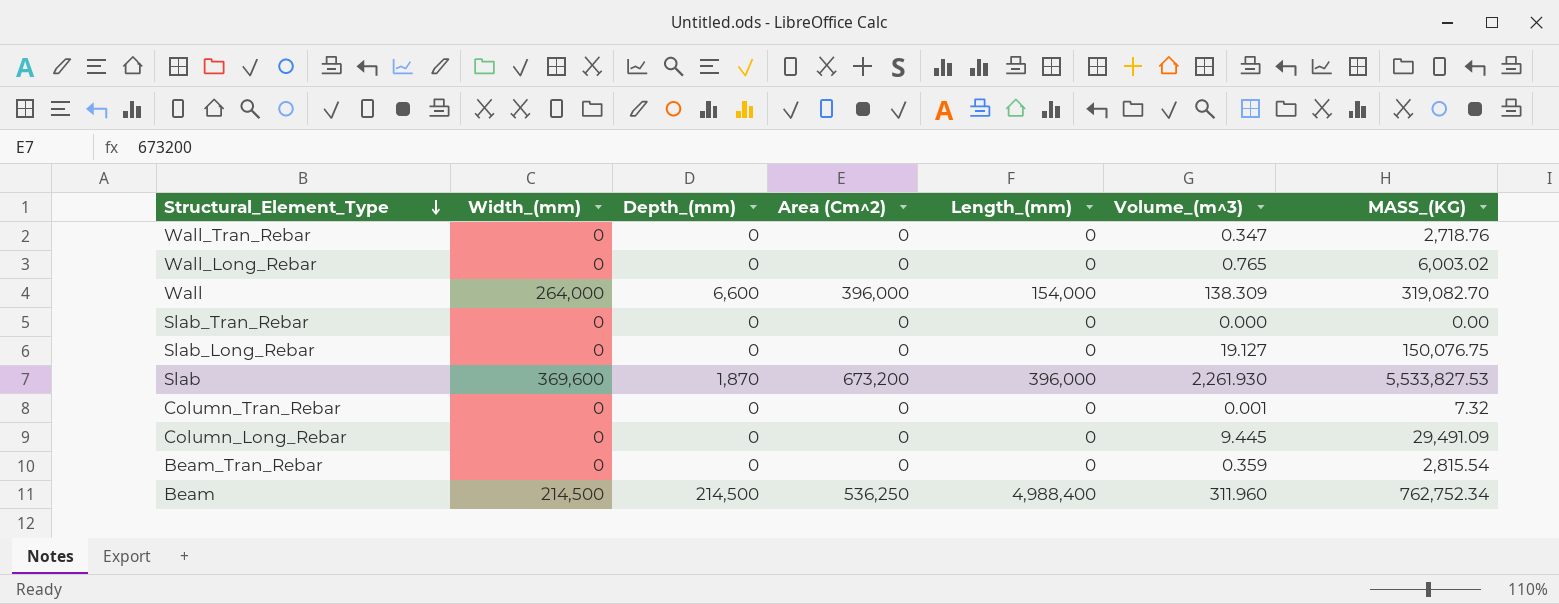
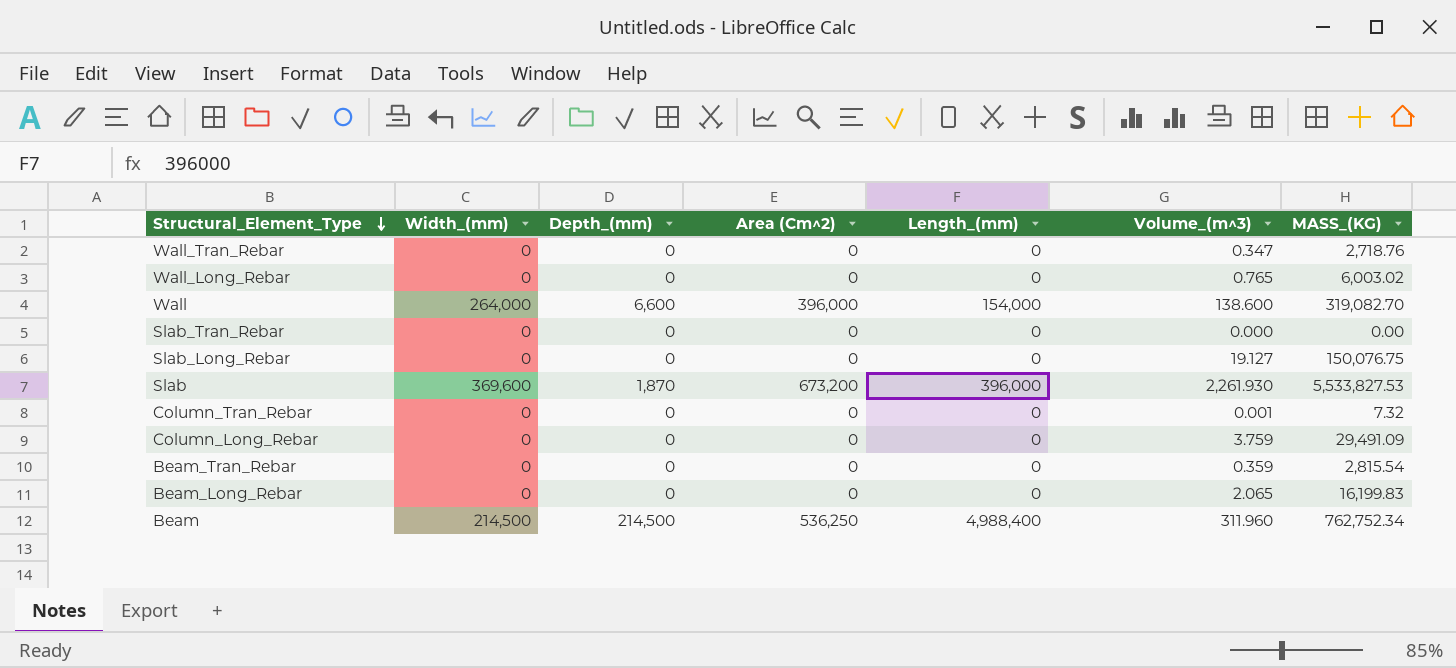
Wall | Volume_(m^3): 138.309 -> 138.600
Column_Long_Rebar | Volume_(m^3): 9.445 -> 3.759
row Beam_Long_Rebar: none -> 0 | 0 | 0 | 0 | 2.065 | 16,199.83

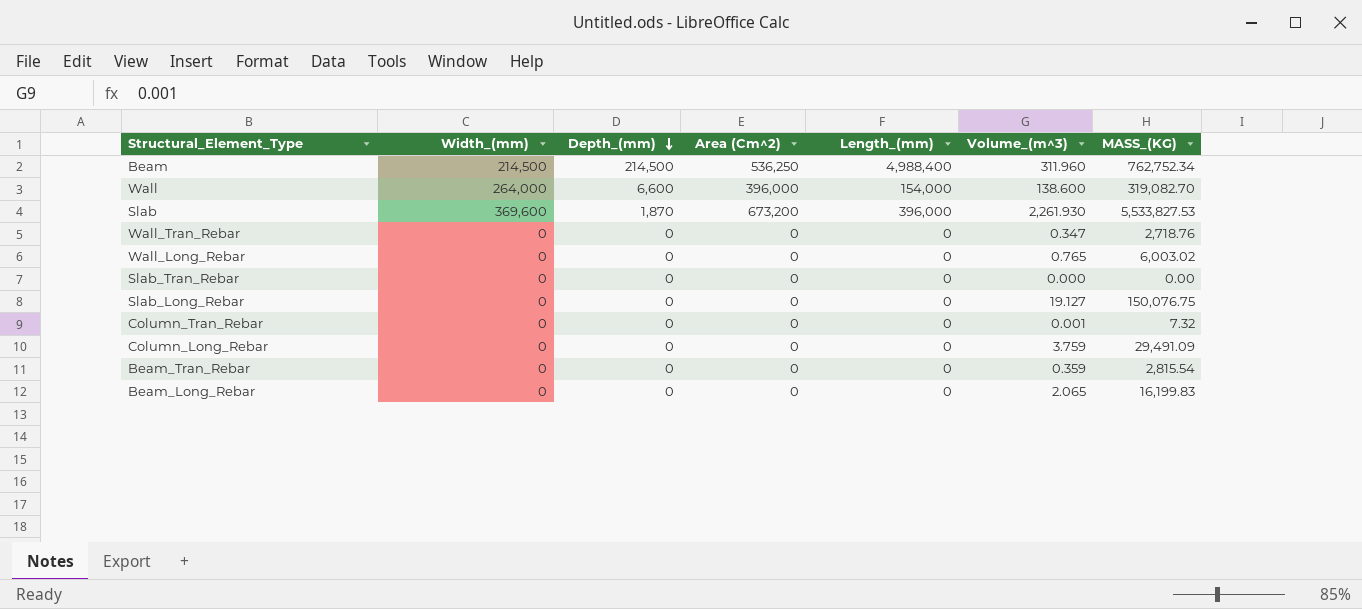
row order: Structural_Element_Type descending -> Depth_(mm) descending

